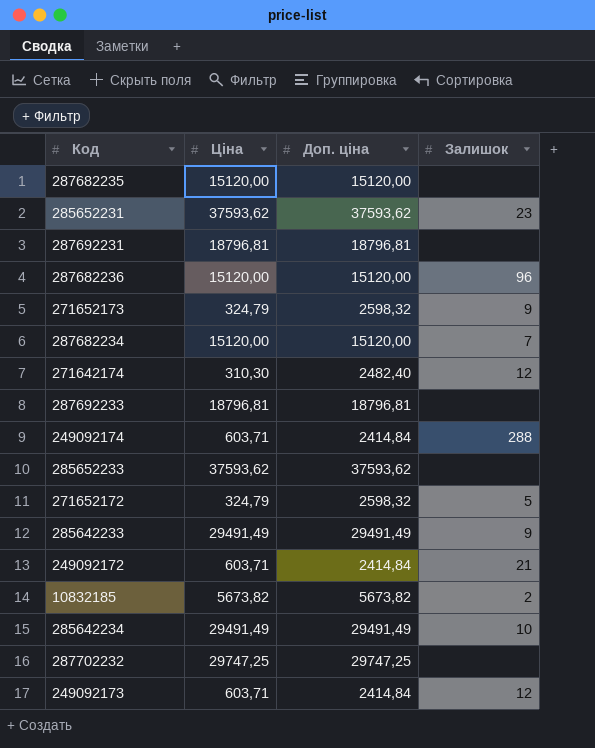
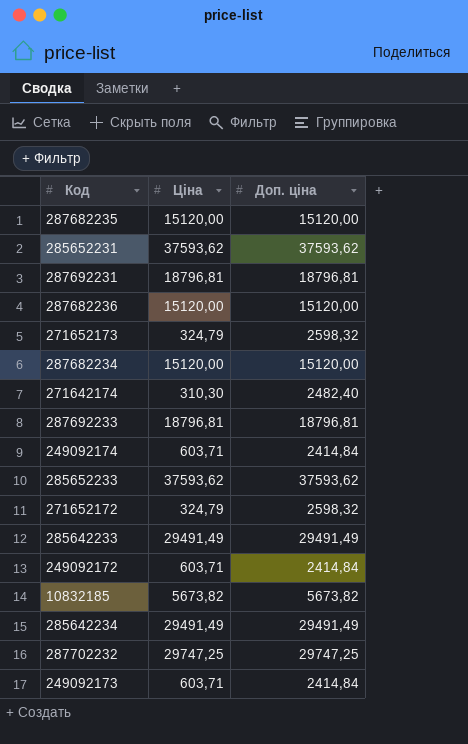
column Залишок | position: 4 -> none

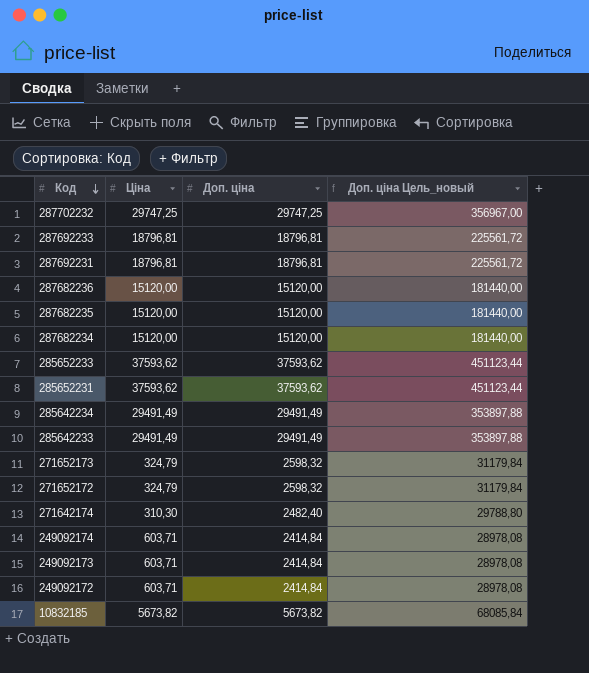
row order: none -> Код descending
column Доп. ціна Цель_новый | formula: none -> [Доп. ціна] * 12

